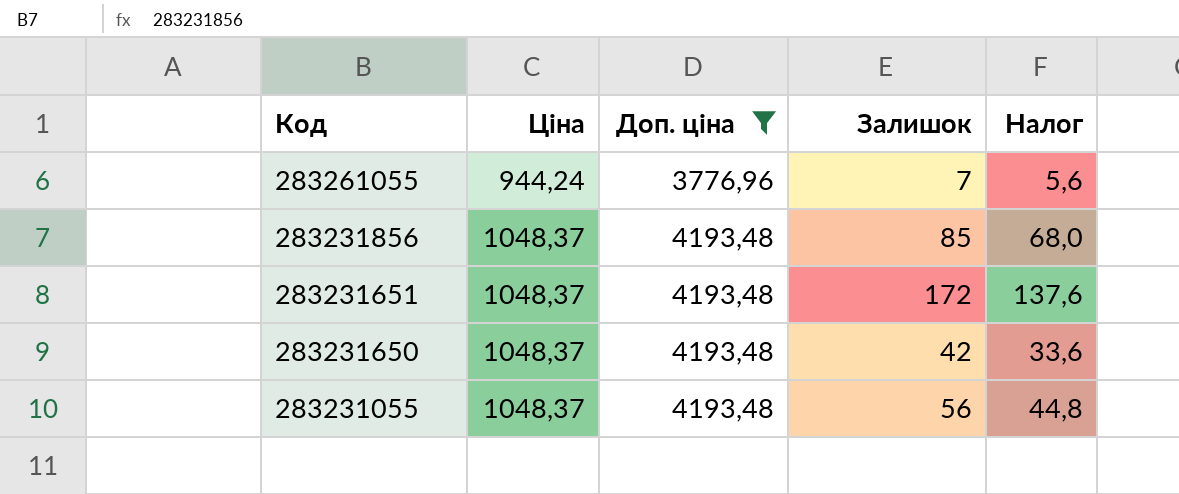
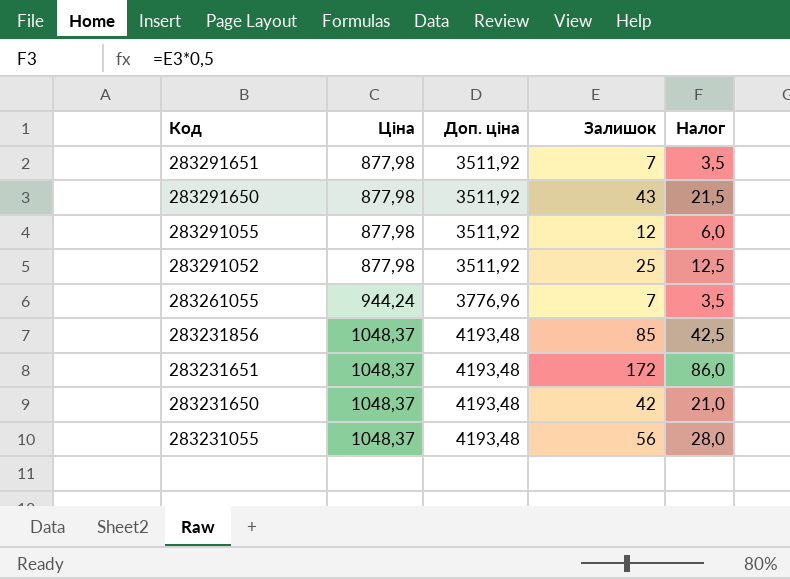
filter: Доп. ціна != 3511,92 -> none
column Налог | formula: [Залишок] * 0,8 -> [Залишок] * 0,5

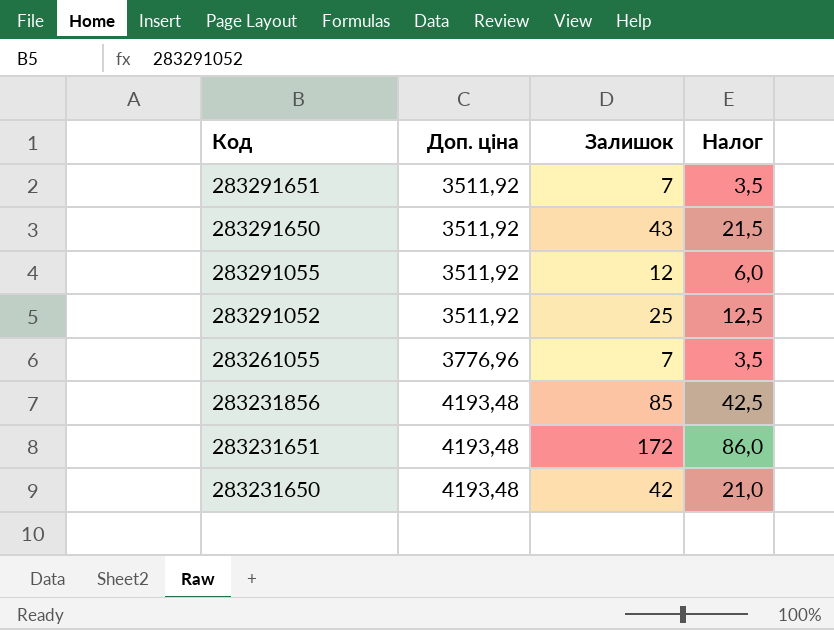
column Ціна | position: 2 -> none
row 283231055: 1048,37 | 4193,48 | 56 | 28,0 -> none

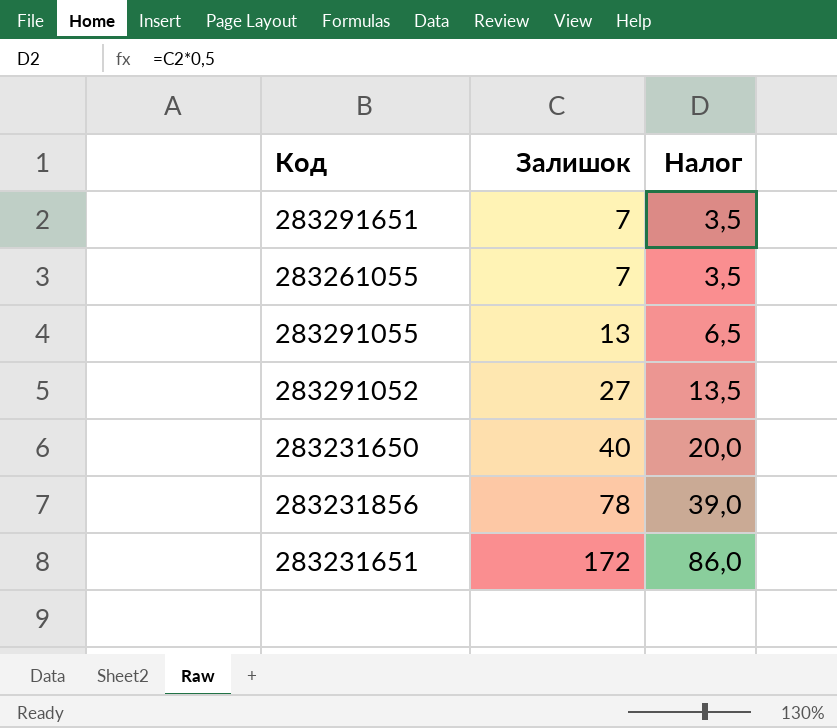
row order: Код descending -> Залишок ascending
column Доп. ціна | position: 2 -> none
row 283291650: 3511,92 | 43 | 21,5 -> none
283291055 | Залишок: 12 -> 13
283291055 | Налог: 6,0 -> 6,5
283291052 | Залишок: 25 -> 27
283291052 | Налог: 12,5 -> 13,5
283231650 | Залишок: 42 -> 40
283231650 | Налог: 21,0 -> 20,0
283231856 | Залишок: 85 -> 78
283231856 | Налог: 42,5 -> 39,0

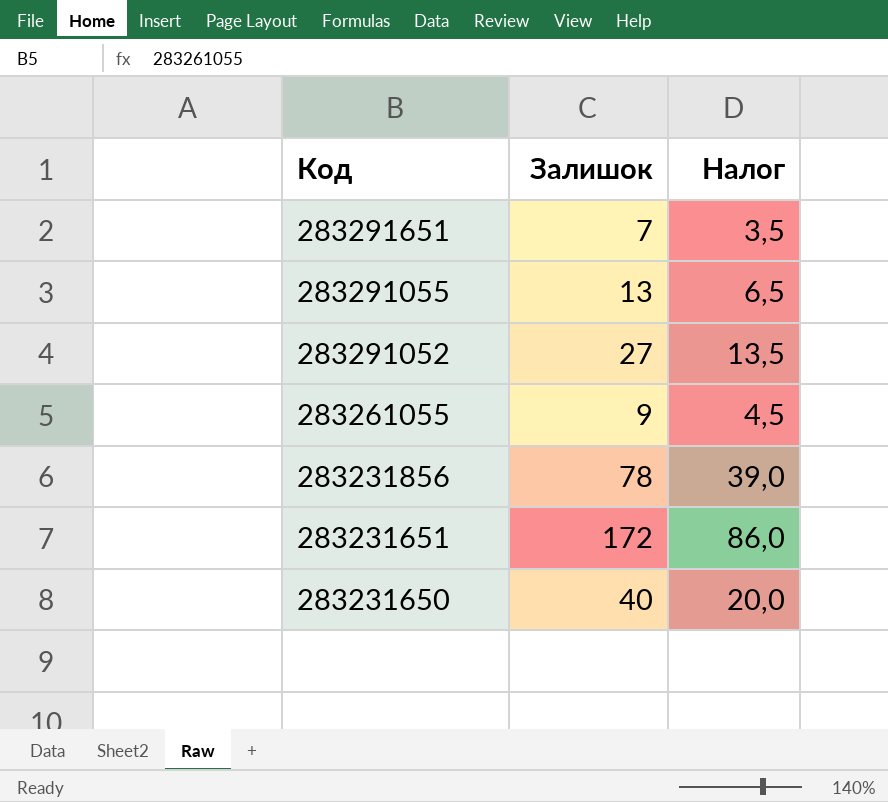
row order: Залишок ascending -> Код descending
283261055 | Залишок: 7 -> 9
283261055 | Налог: 3,5 -> 4,5

